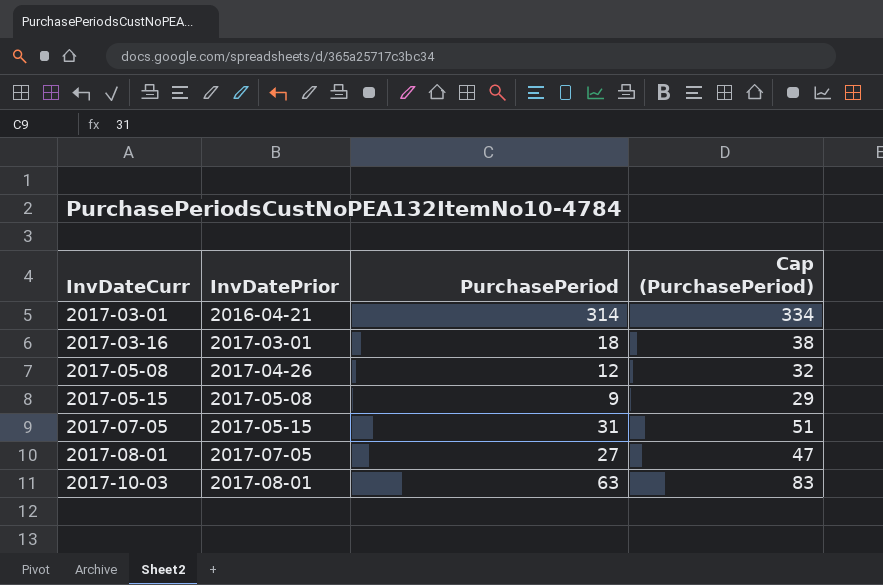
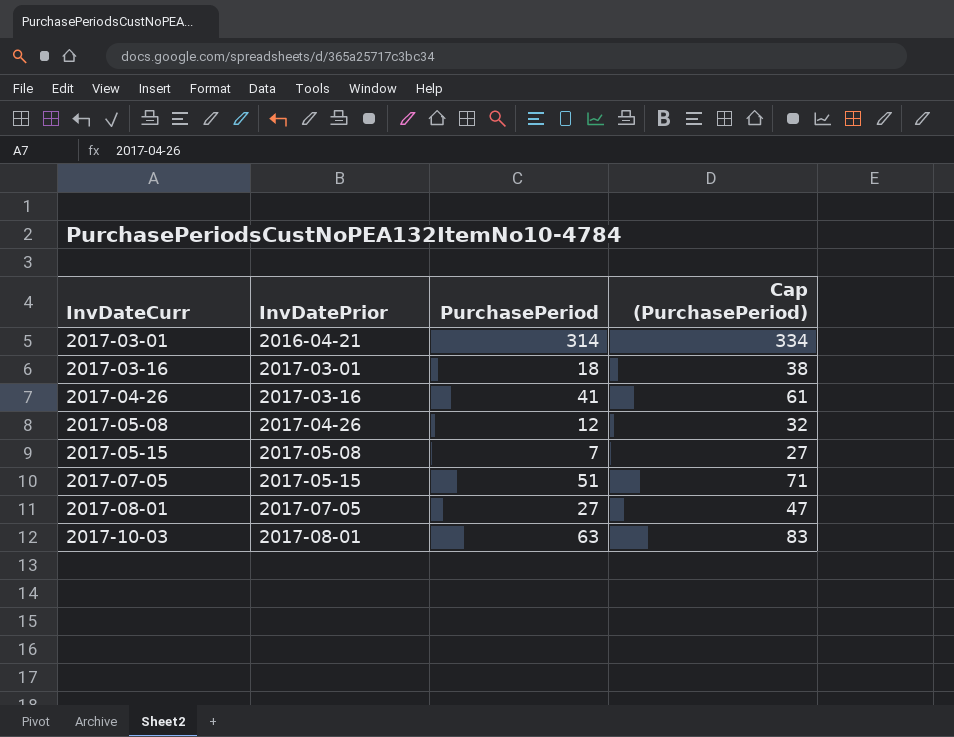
row 2017-04-26: none -> 2017-03-16 | 41 | 61
2017-05-15 | PurchasePeriod: 9 -> 7
2017-05-15 | Cap (PurchasePeriod): 29 -> 27
2017-07-05 | PurchasePeriod: 31 -> 51
2017-07-05 | Cap (PurchasePeriod): 51 -> 71

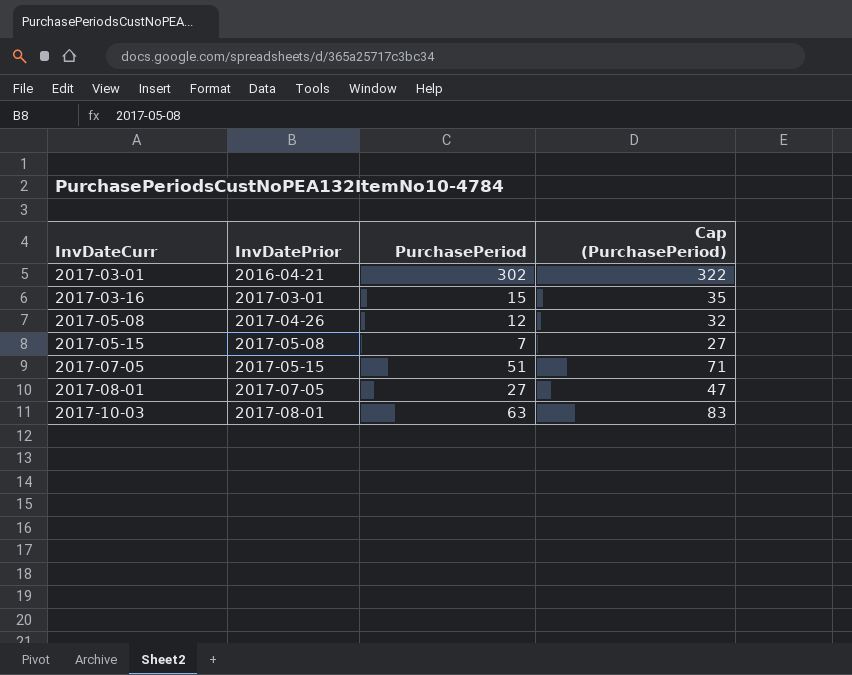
row 2017-04-26: 2017-03-16 | 41 | 61 -> none
2017-03-01 | PurchasePeriod: 314 -> 302
2017-03-01 | Cap (PurchasePeriod): 334 -> 322
2017-03-16 | PurchasePeriod: 18 -> 15
2017-03-16 | Cap (PurchasePeriod): 38 -> 35

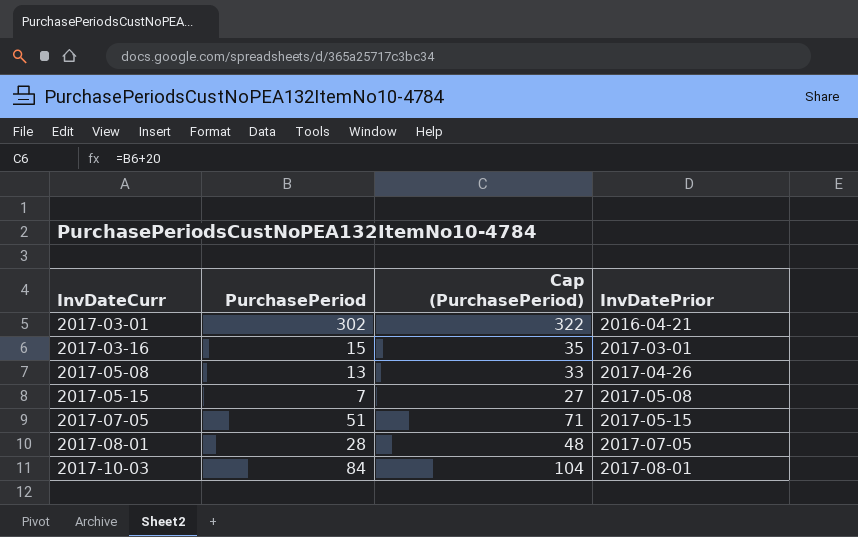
column InvDatePrior | position: 2 -> 4
2017-05-08 | PurchasePeriod: 12 -> 13
2017-05-08 | Cap (PurchasePeriod): 32 -> 33
2017-08-01 | PurchasePeriod: 27 -> 28
2017-08-01 | Cap (PurchasePeriod): 47 -> 48
2017-10-03 | PurchasePeriod: 63 -> 84
2017-10-03 | Cap (PurchasePeriod): 83 -> 104

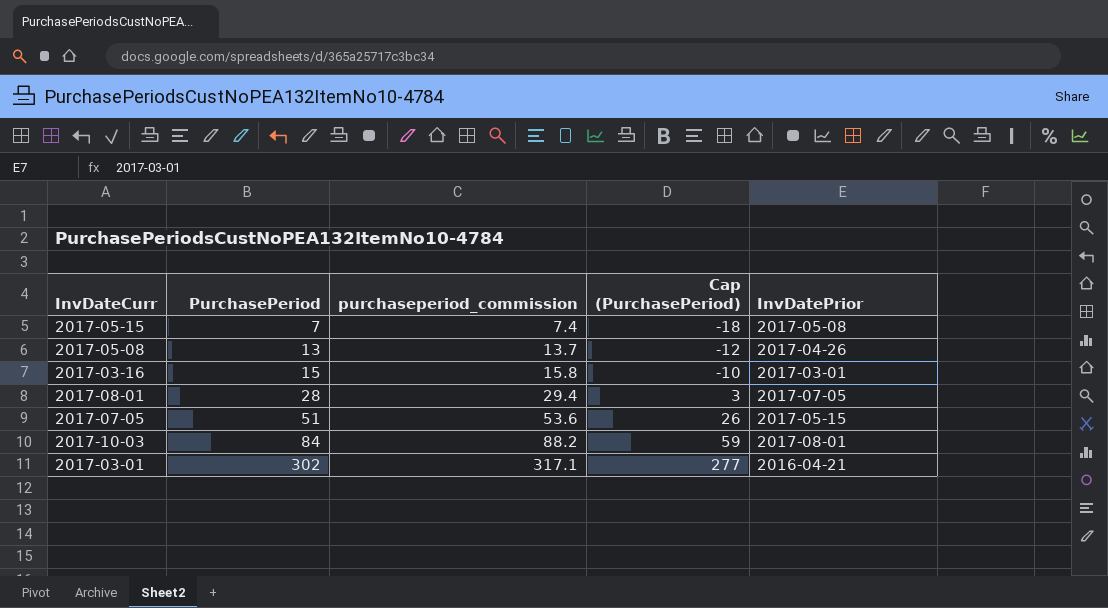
row order: InvDateCurr ascending -> PurchasePeriod ascending
column purchaseperiod_commission | formula: none -> [PurchasePeriod] * 1.05
column Cap (PurchasePeriod) | formula: [PurchasePeriod] + 20 -> [PurchasePeriod] - 25

